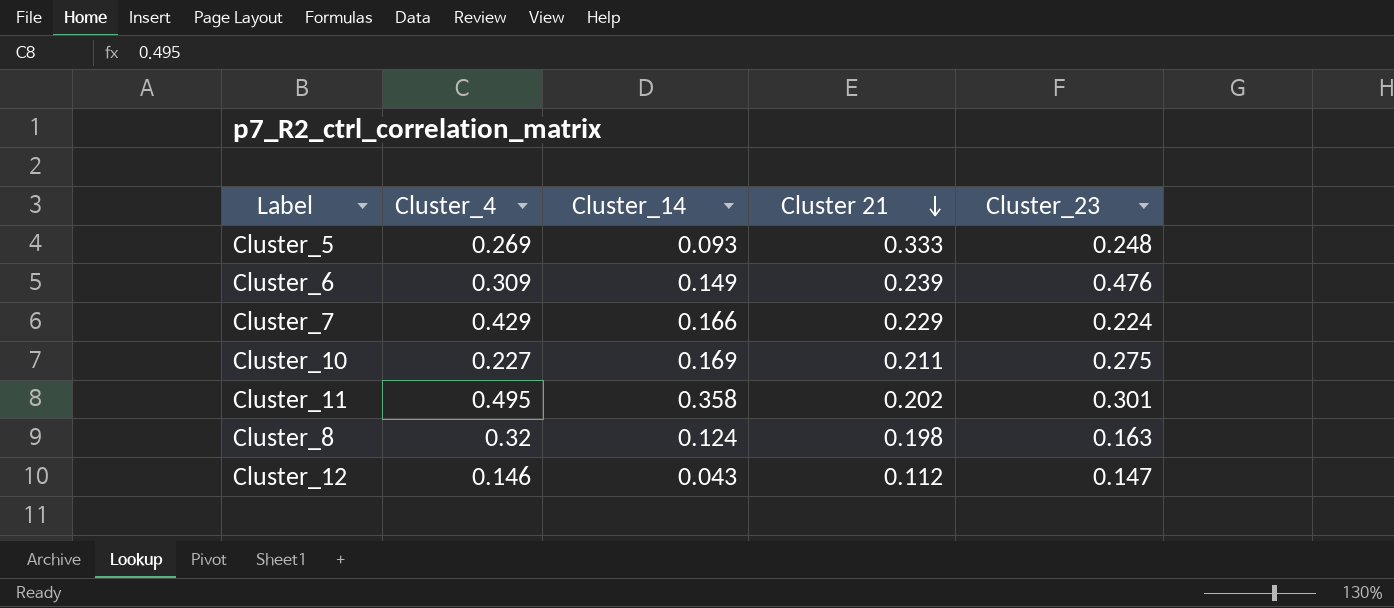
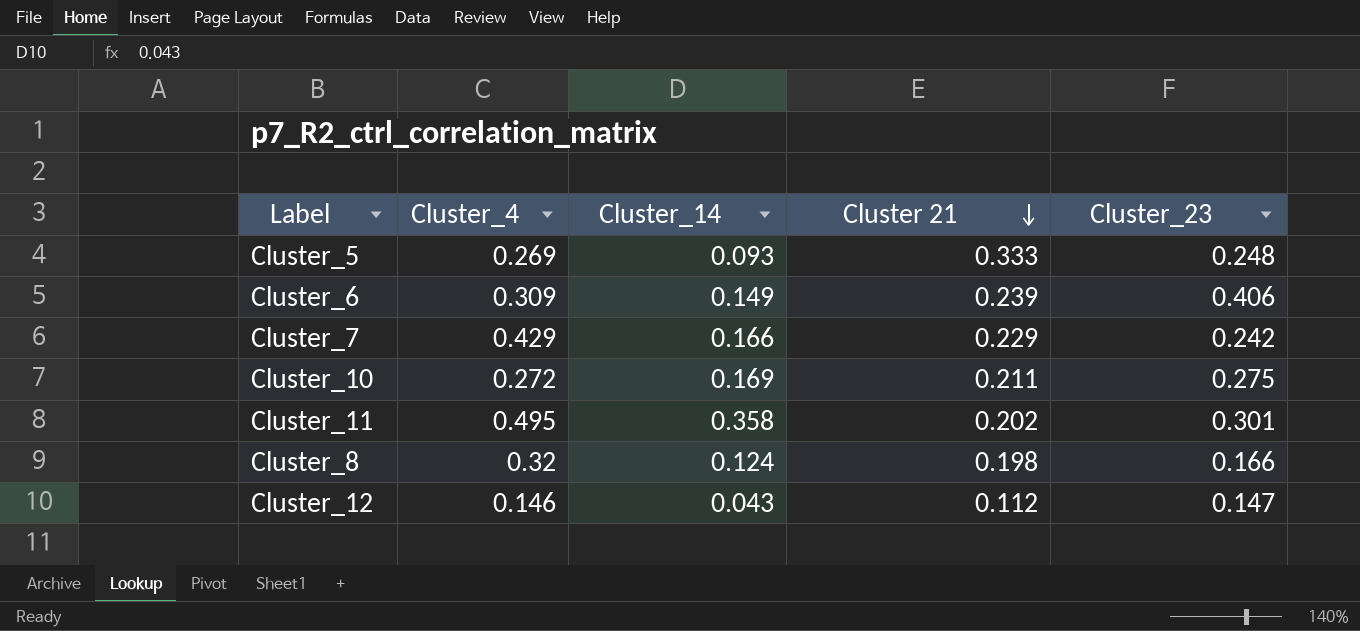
Cluster_6 | Cluster_23: 0.476 -> 0.406
Cluster_7 | Cluster_23: 0.224 -> 0.242
Cluster_10 | Cluster_4: 0.227 -> 0.272
Cluster_8 | Cluster_23: 0.163 -> 0.166

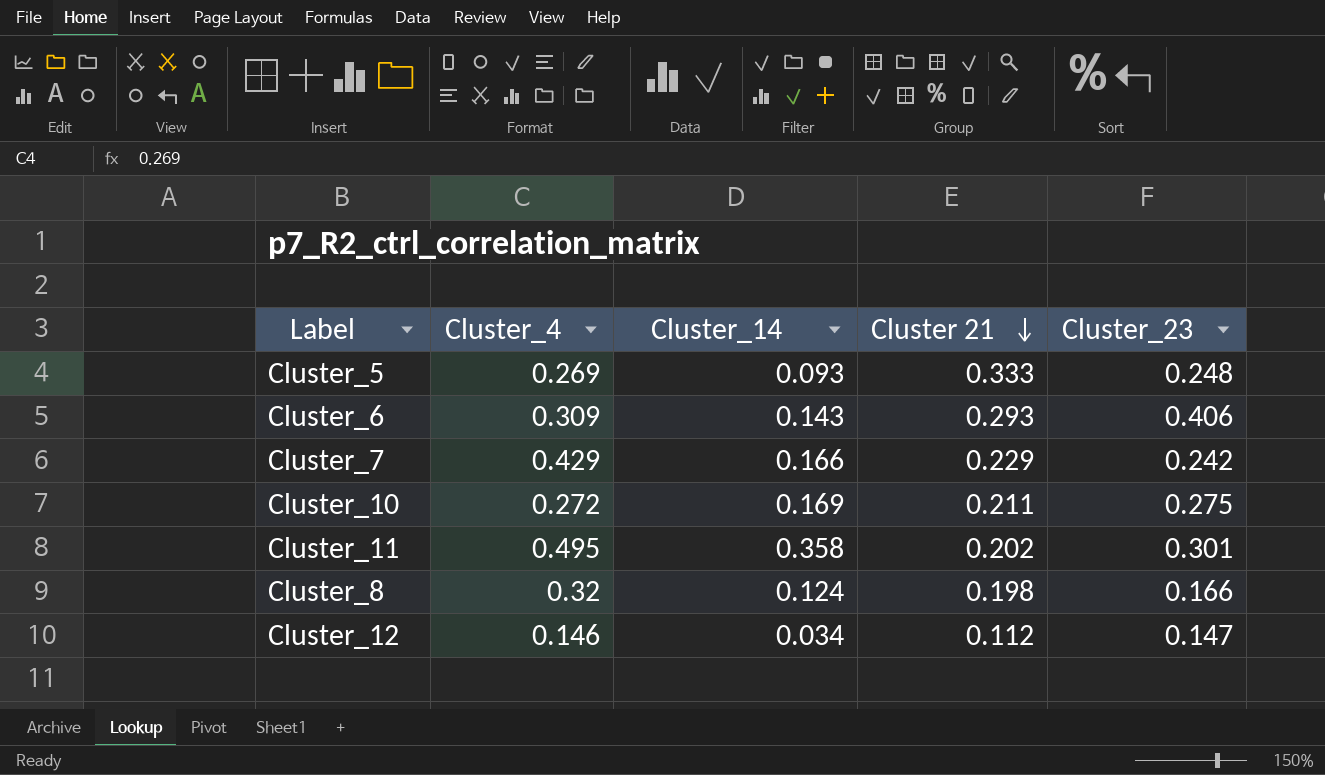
Cluster_6 | Cluster_14: 0.149 -> 0.143
Cluster_6 | Cluster 21: 0.239 -> 0.293
Cluster_12 | Cluster_14: 0.043 -> 0.034

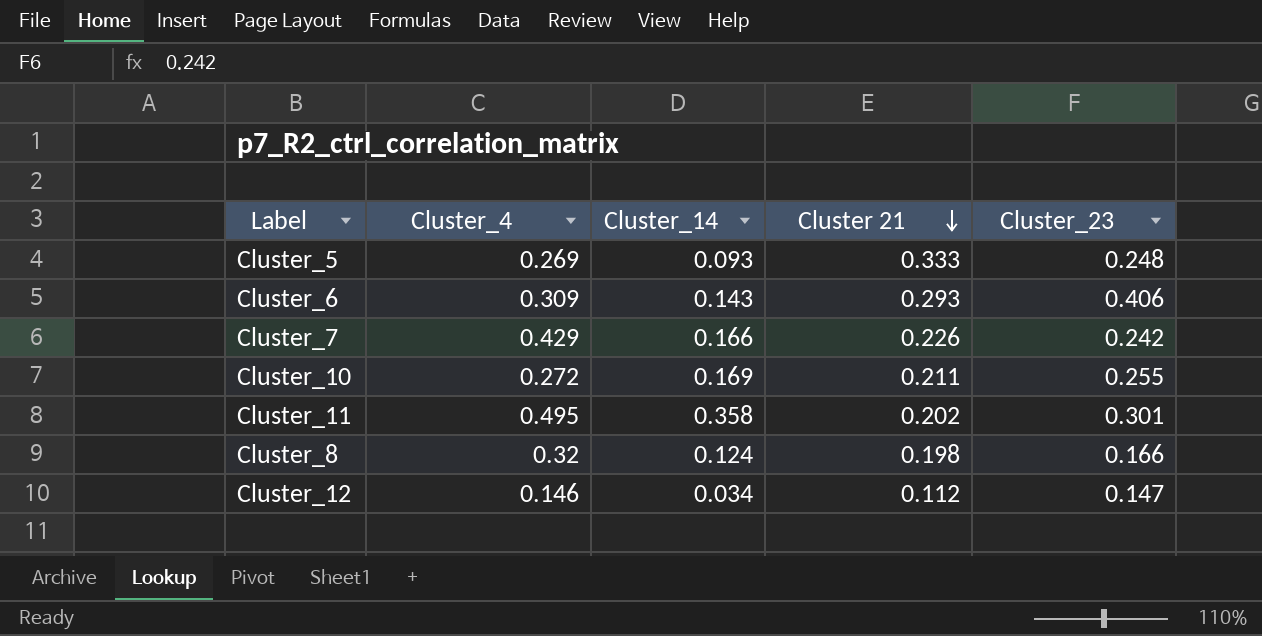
Cluster_7 | Cluster 21: 0.229 -> 0.226
Cluster_10 | Cluster_23: 0.275 -> 0.255

